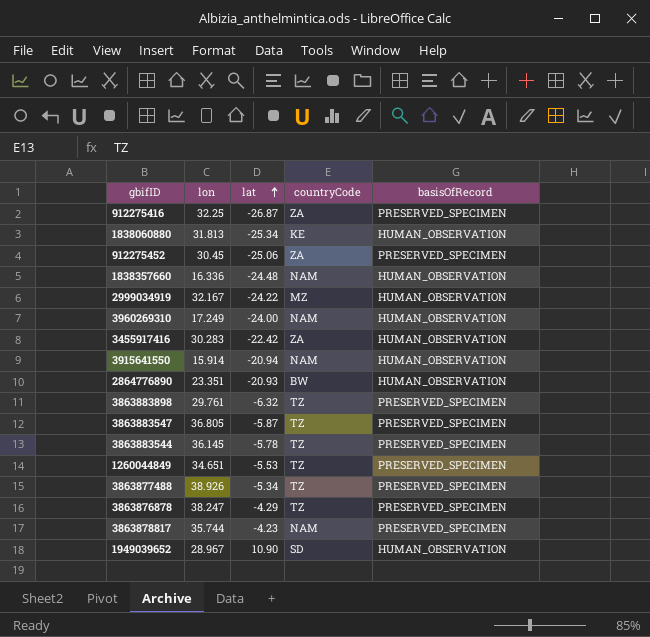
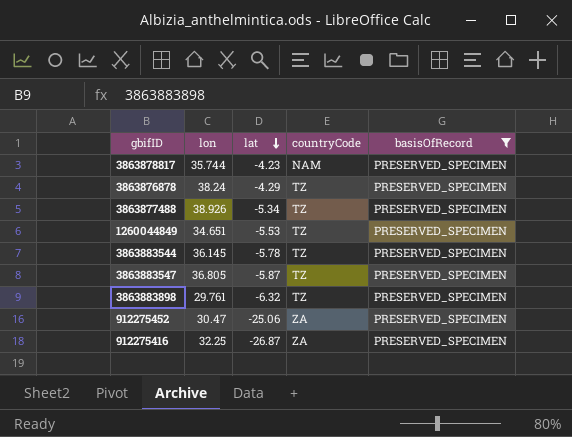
filter: none -> basisOfRecord = PRESERVED_SPECIMEN
row order: lat ascending -> lat descending
3863876878 | lon: 38.247 -> 38.24
912275452 | lon: 30.45 -> 30.47

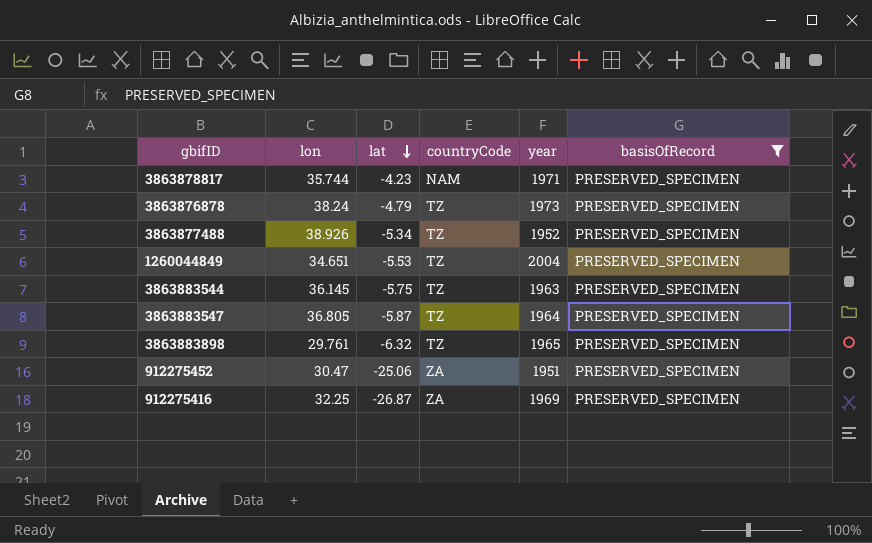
column year | position: none -> 5
3863876878 | lat: -4.29 -> -4.79
3863883544 | lat: -5.78 -> -5.75

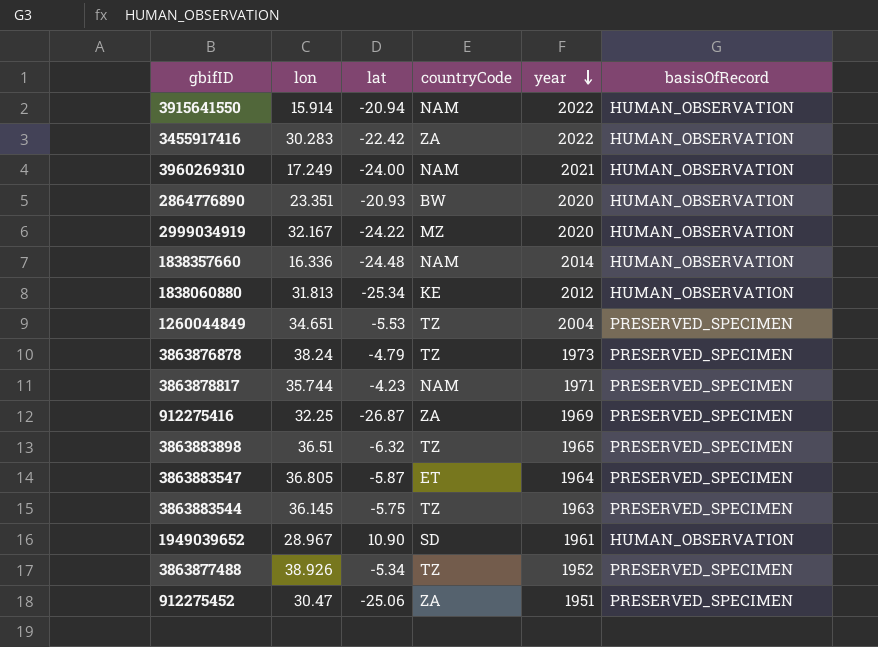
filter: basisOfRecord = PRESERVED_SPECIMEN -> none
row order: lat descending -> year descending
3863883898 | lon: 29.761 -> 36.51
3863883547 | countryCode: TZ -> ET

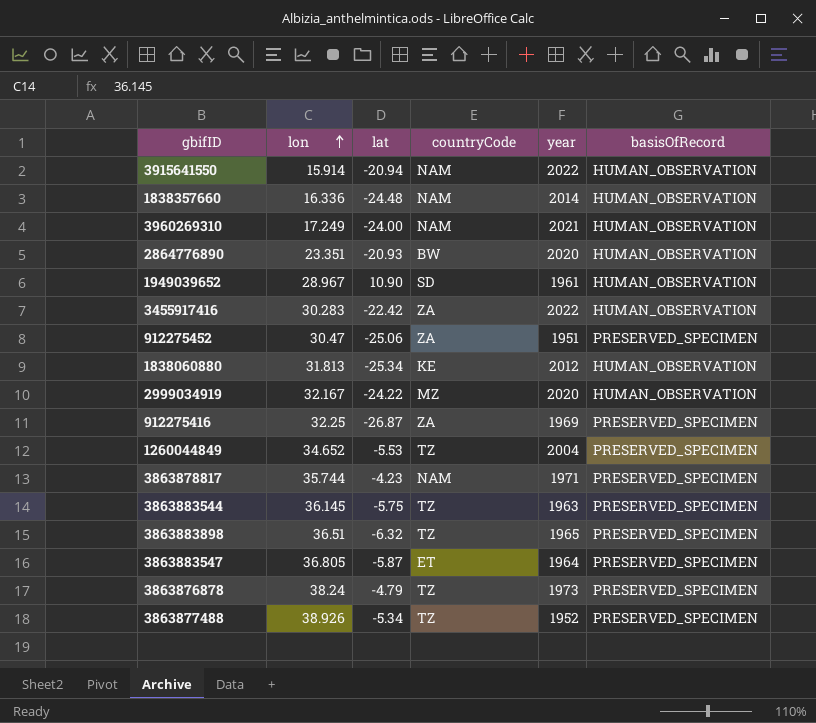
row order: year descending -> lon ascending
1260044849 | lon: 34.651 -> 34.652

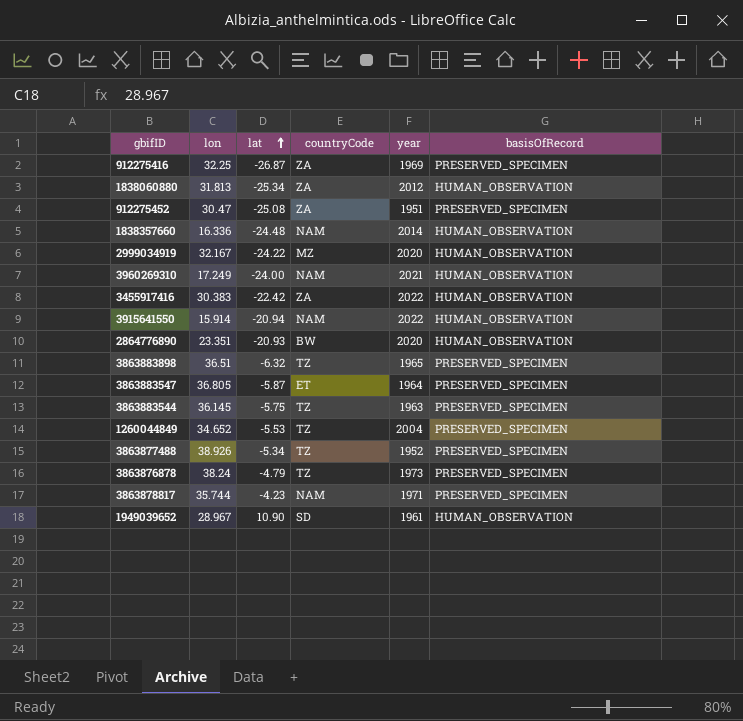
row order: lon ascending -> lat ascending
1838060880 | countryCode: KE -> ZA
912275452 | lat: -25.06 -> -25.08
3455917416 | lon: 30.283 -> 30.383

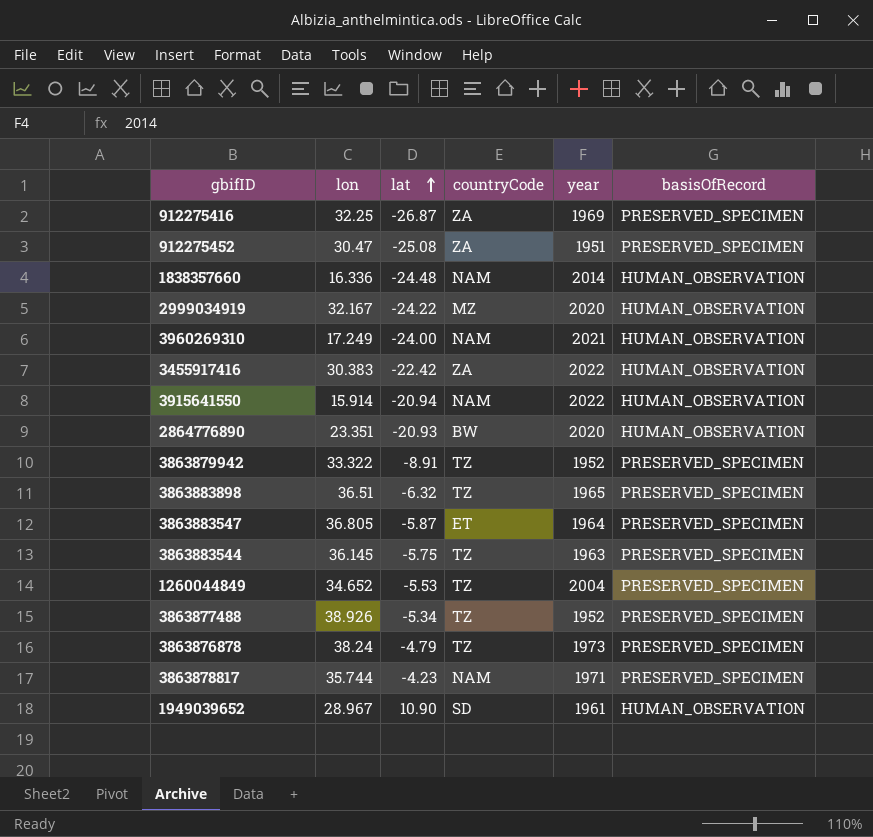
row 1838060880: 31.813 | -25.34 | ZA | 2012 | HUMAN_OBSERVATION -> none
row 3863879942: none -> 33.322 | -8.91 | TZ | 1952 | PRESERVED_SPECIMEN

